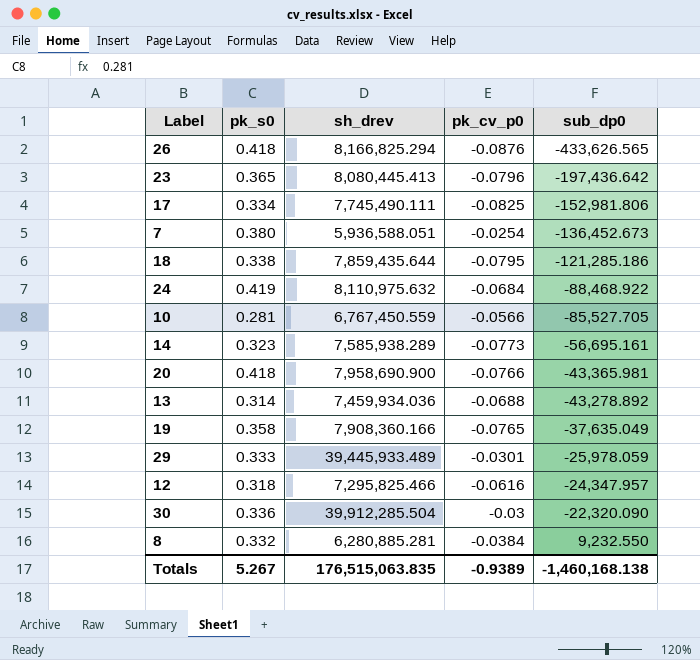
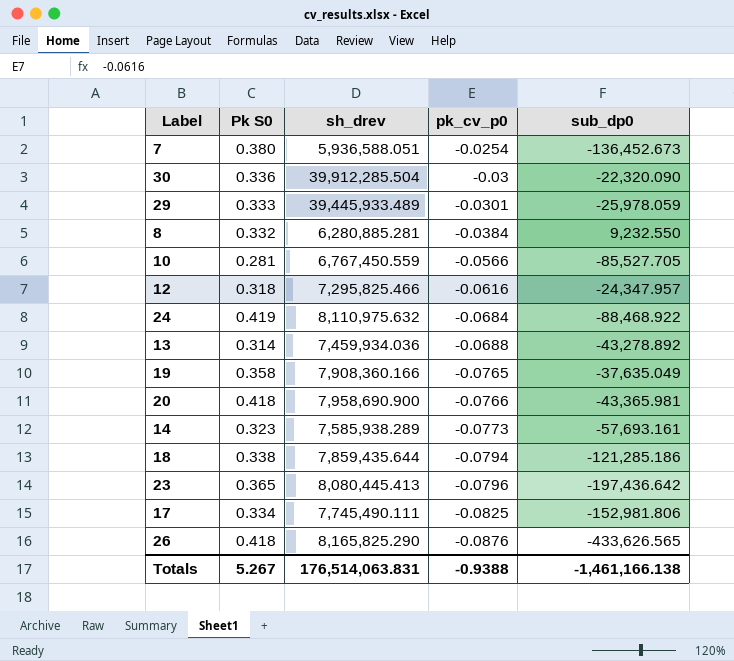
row order: sub_dp0 ascending -> pk_cv_p0 descending
column name: pk_s0 -> Pk S0
14 | sub_dp0: -56,695.161 -> -57,693.161
18 | pk_cv_p0: -0.0795 -> -0.0794
26 | sh_drev: 8,166,825.294 -> 8,165,825.290
Totals | sh_drev: 176,515,063.835 -> 176,514,063.831
Totals | pk_cv_p0: -0.9389 -> -0.9388
Totals | sub_dp0: -1,460,168.138 -> -1,461,166.138

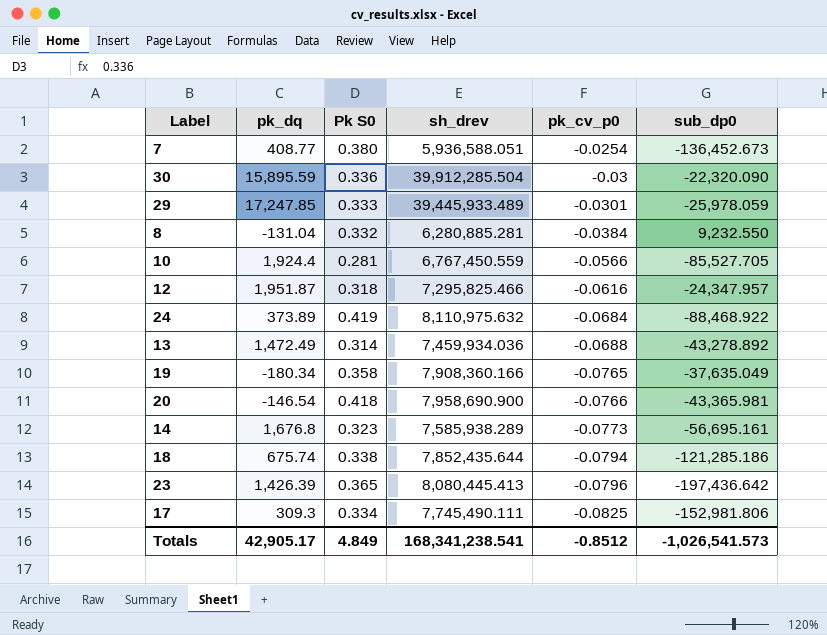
column pk_dq | position: none -> 2
row 26: 0.418 | 8,165,825.290 | -0.0876 | -433,626.565 -> none
14 | sub_dp0: -57,693.161 -> -56,695.161
18 | sh_drev: 7,859,435.644 -> 7,852,435.644
Totals | Pk S0: 5.267 -> 4.849
Totals | sh_drev: 176,514,063.831 -> 168,341,238.541
Totals | pk_cv_p0: -0.9388 -> -0.8512
Totals | sub_dp0: -1,461,166.138 -> -1,026,541.573

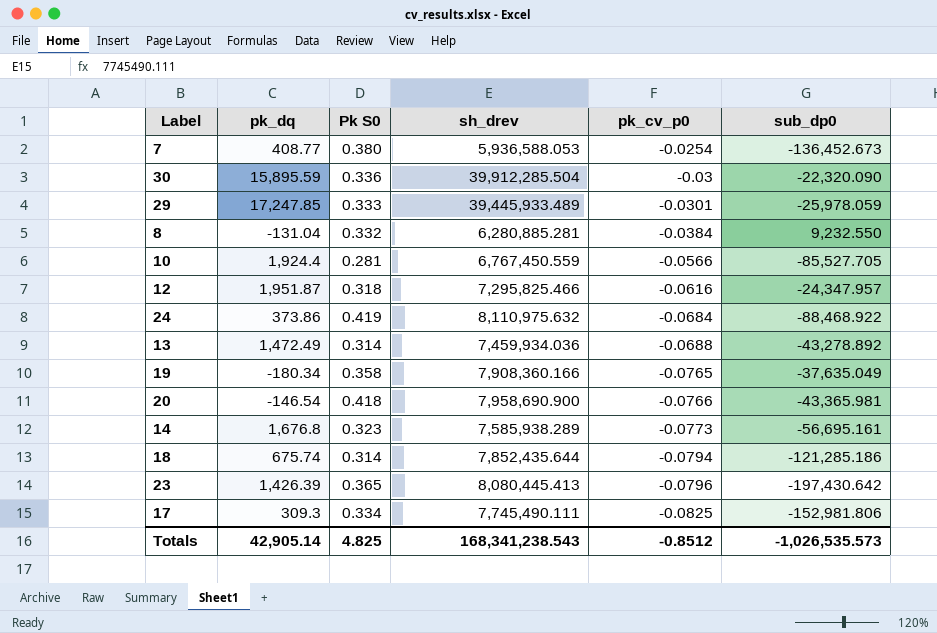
7 | sh_drev: 5,936,588.051 -> 5,936,588.053
24 | pk_dq: 373.89 -> 373.86
18 | Pk S0: 0.338 -> 0.314
23 | sub_dp0: -197,436.642 -> -197,430.642
Totals | pk_dq: 42,905.17 -> 42,905.14
Totals | Pk S0: 4.849 -> 4.825
Totals | sh_drev: 168,341,238.541 -> 168,341,238.543
Totals | sub_dp0: -1,026,541.573 -> -1,026,535.573

